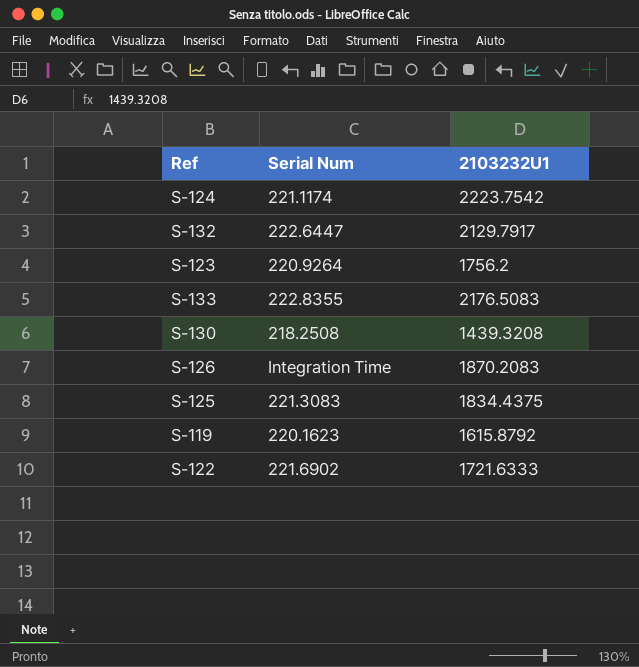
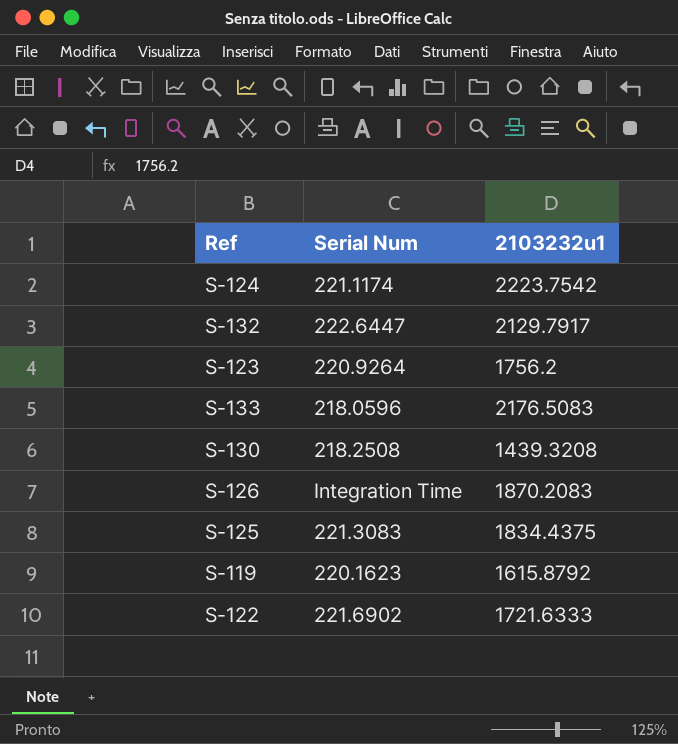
column name: 2103232U1 -> 2103232u1
S-133 | Serial Num: 222.8355 -> 218.0596

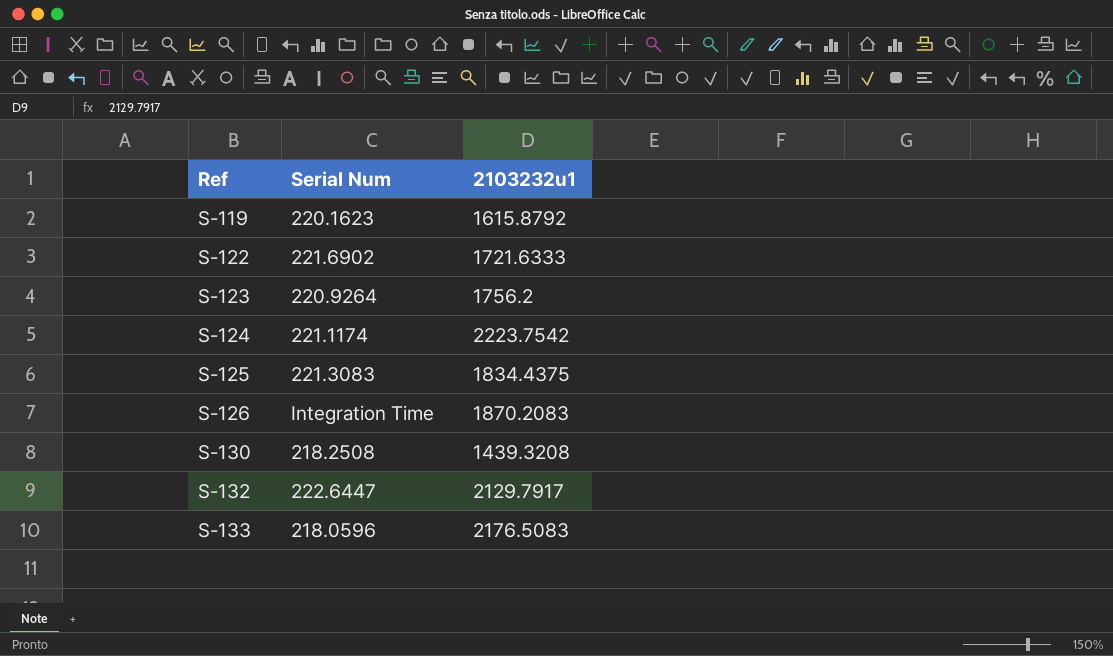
row order: none -> Ref ascending

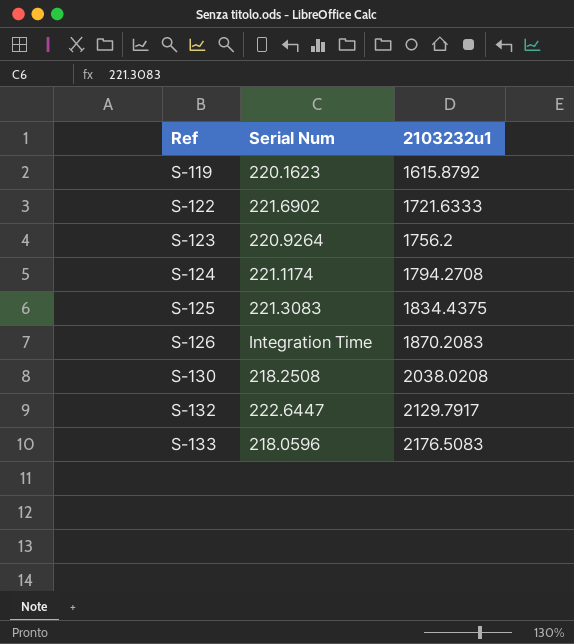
S-124 | 2103232u1: 2223.7542 -> 1794.2708
S-130 | 2103232u1: 1439.3208 -> 2038.0208

